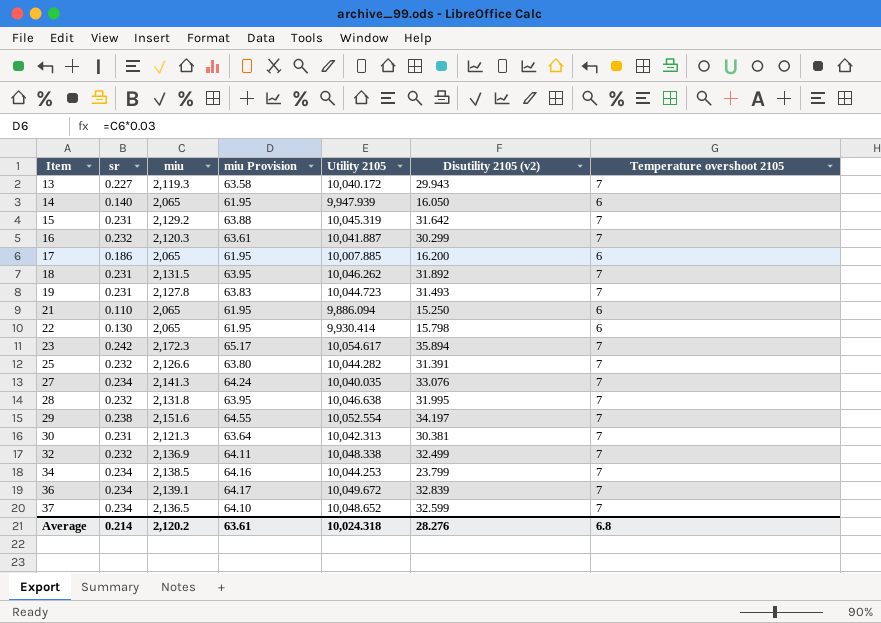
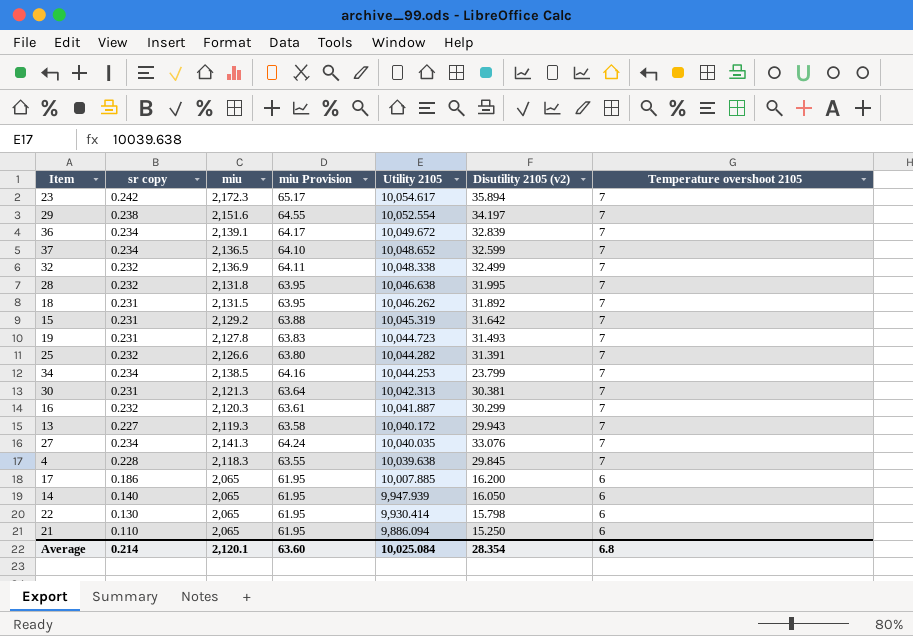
row order: Item ascending -> Utility 2105 descending
column name: sr -> sr copy
row 4: none -> 0.228 | 2,118.3 | 63.55 | 10,039.638 | 29.845 | 7
Average | miu: 2,120.2 -> 2,120.1
Average | miu Provision: 63.61 -> 63.60
Average | Utility 2105: 10,024.318 -> 10,025.084
Average | Disutility 2105 (v2): 28.276 -> 28.354

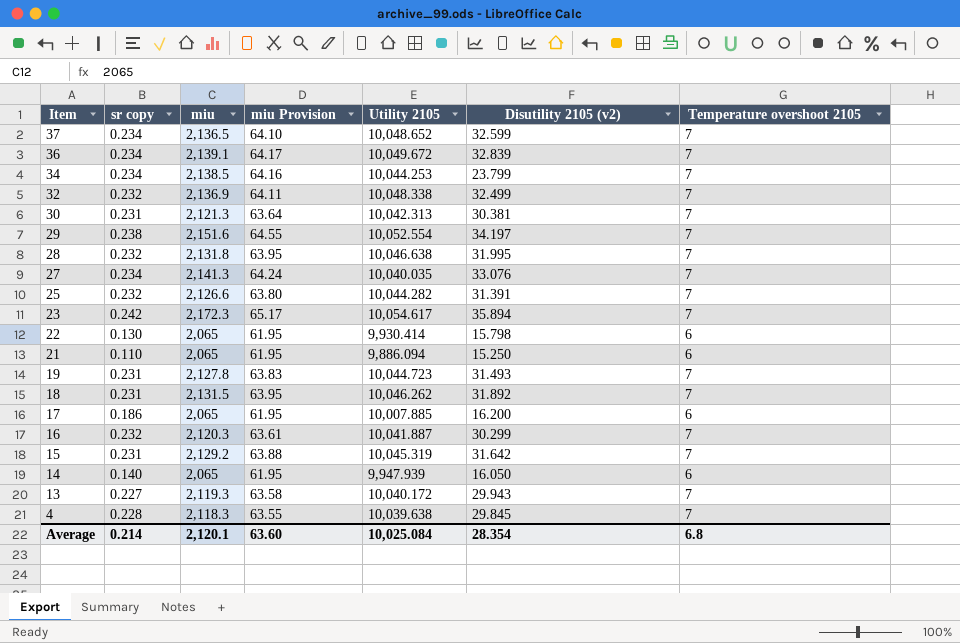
row order: Utility 2105 descending -> Item descending

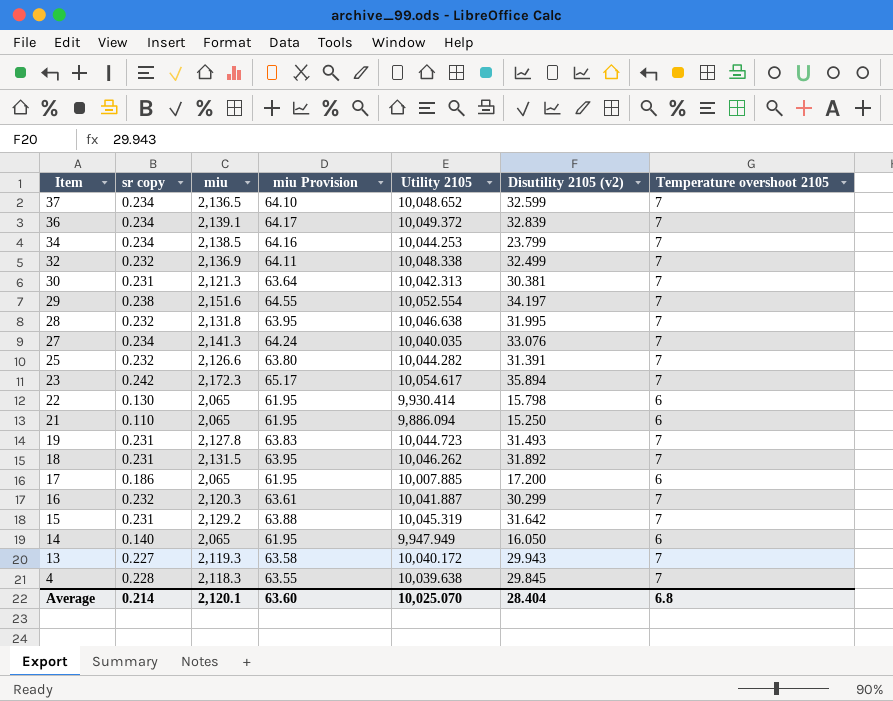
36 | Utility 2105: 10,049.672 -> 10,049.372
17 | Disutility 2105 (v2): 16.200 -> 17.200
14 | Utility 2105: 9,947.939 -> 9,947.949
Average | Utility 2105: 10,025.084 -> 10,025.070
Average | Disutility 2105 (v2): 28.354 -> 28.404

